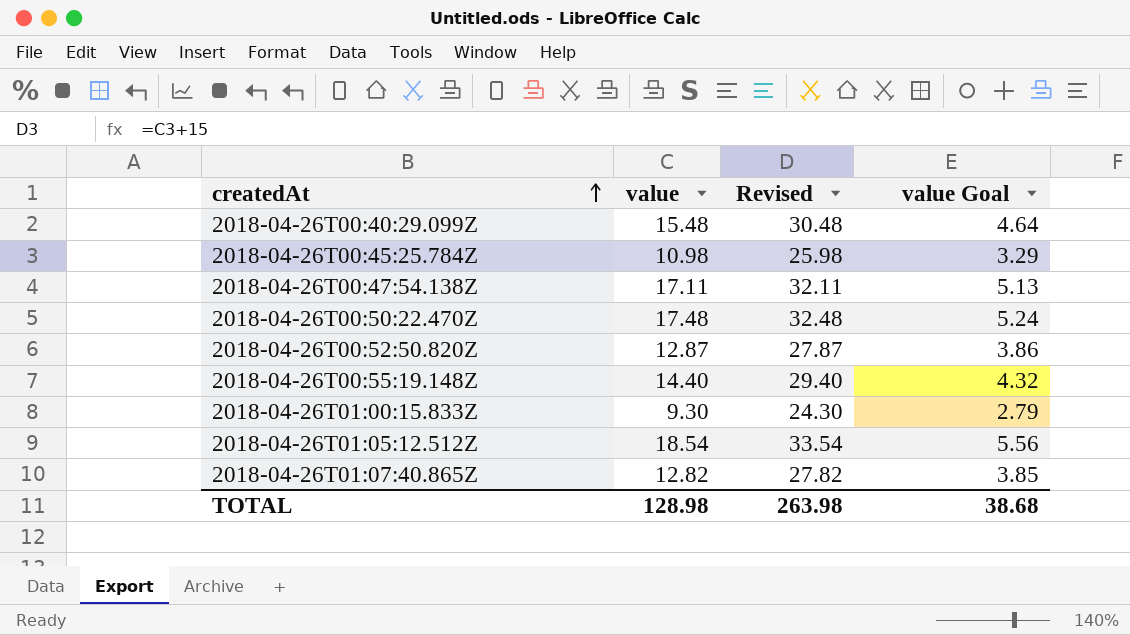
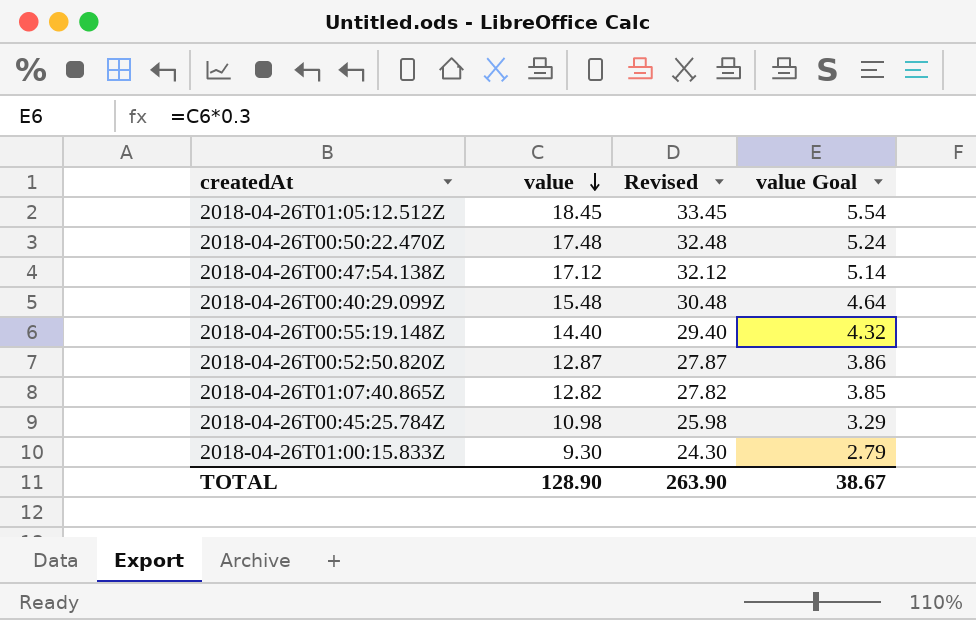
row order: createdAt ascending -> value descending
2018-04-26T01:05:12.512Z | value: 18.54 -> 18.45
2018-04-26T01:05:12.512Z | Revised: 33.54 -> 33.45
2018-04-26T01:05:12.512Z | value Goal: 5.56 -> 5.54
2018-04-26T00:47:54.138Z | value: 17.11 -> 17.12
2018-04-26T00:47:54.138Z | Revised: 32.11 -> 32.12
2018-04-26T00:47:54.138Z | value Goal: 5.13 -> 5.14
TOTAL | value: 128.98 -> 128.90
TOTAL | Revised: 263.98 -> 263.90
TOTAL | value Goal: 38.68 -> 38.67

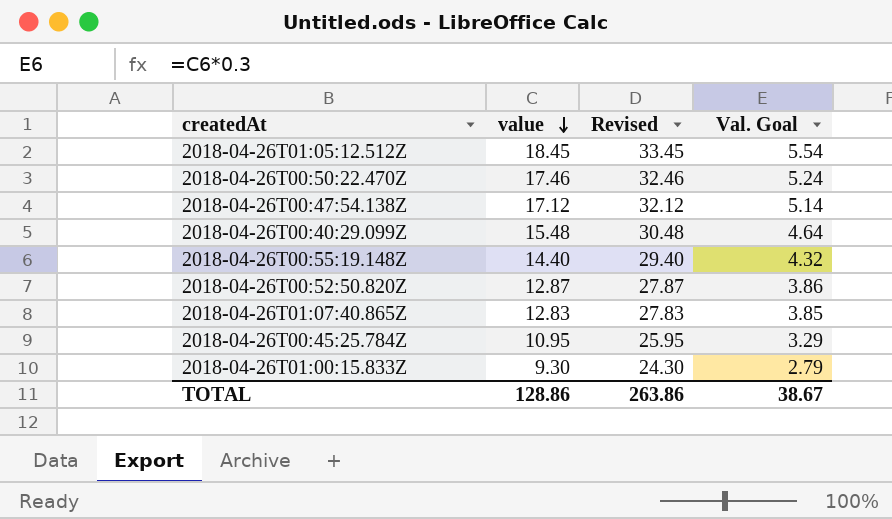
column name: value Goal -> Val. Goal
2018-04-26T00:50:22.470Z | value: 17.48 -> 17.46
2018-04-26T00:50:22.470Z | Revised: 32.48 -> 32.46
2018-04-26T01:07:40.865Z | value: 12.82 -> 12.83
2018-04-26T01:07:40.865Z | Revised: 27.82 -> 27.83
2018-04-26T00:45:25.784Z | value: 10.98 -> 10.95
2018-04-26T00:45:25.784Z | Revised: 25.98 -> 25.95
TOTAL | value: 128.90 -> 128.86
TOTAL | Revised: 263.90 -> 263.86

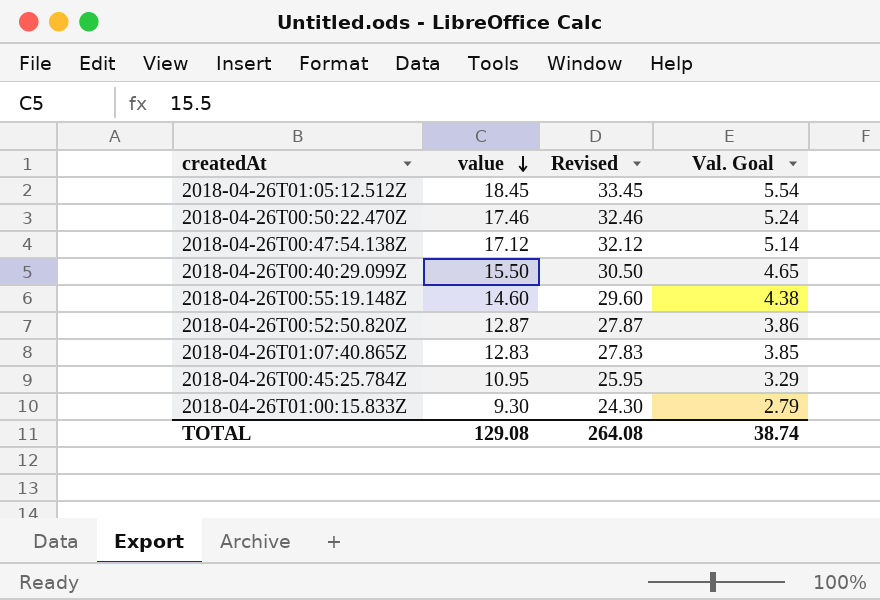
2018-04-26T00:40:29.099Z | value: 15.48 -> 15.50
2018-04-26T00:40:29.099Z | Revised: 30.48 -> 30.50
2018-04-26T00:40:29.099Z | Val. Goal: 4.64 -> 4.65
2018-04-26T00:55:19.148Z | value: 14.40 -> 14.60
2018-04-26T00:55:19.148Z | Revised: 29.40 -> 29.60
2018-04-26T00:55:19.148Z | Val. Goal: 4.32 -> 4.38
TOTAL | value: 128.86 -> 129.08
TOTAL | Revised: 263.86 -> 264.08
TOTAL | Val. Goal: 38.67 -> 38.74

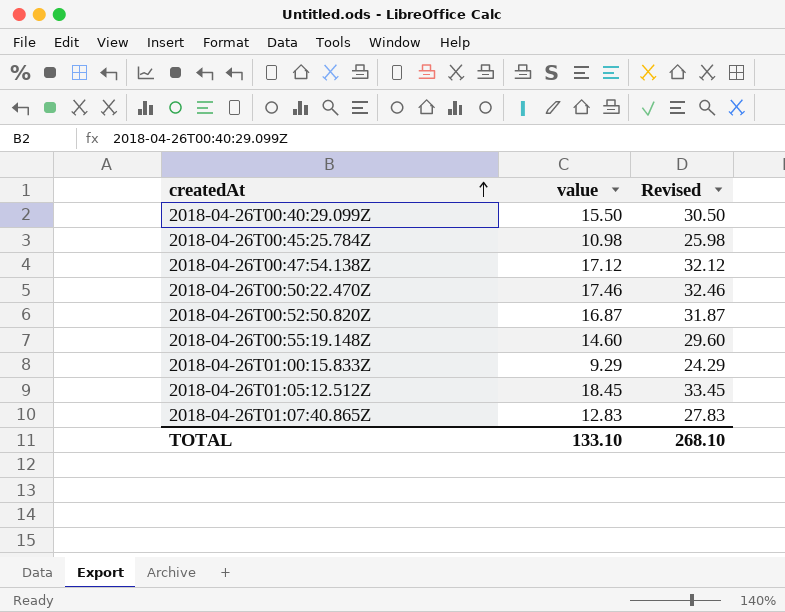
row order: value descending -> createdAt ascending
column Val. Goal | formula: [value] * 0.3 -> none
2018-04-26T00:45:25.784Z | value: 10.95 -> 10.98
2018-04-26T00:45:25.784Z | Revised: 25.95 -> 25.98
2018-04-26T00:52:50.820Z | value: 12.87 -> 16.87
2018-04-26T00:52:50.820Z | Revised: 27.87 -> 31.87
2018-04-26T01:00:15.833Z | value: 9.30 -> 9.29
2018-04-26T01:00:15.833Z | Revised: 24.30 -> 24.29
TOTAL | value: 129.08 -> 133.10
TOTAL | Revised: 264.08 -> 268.10

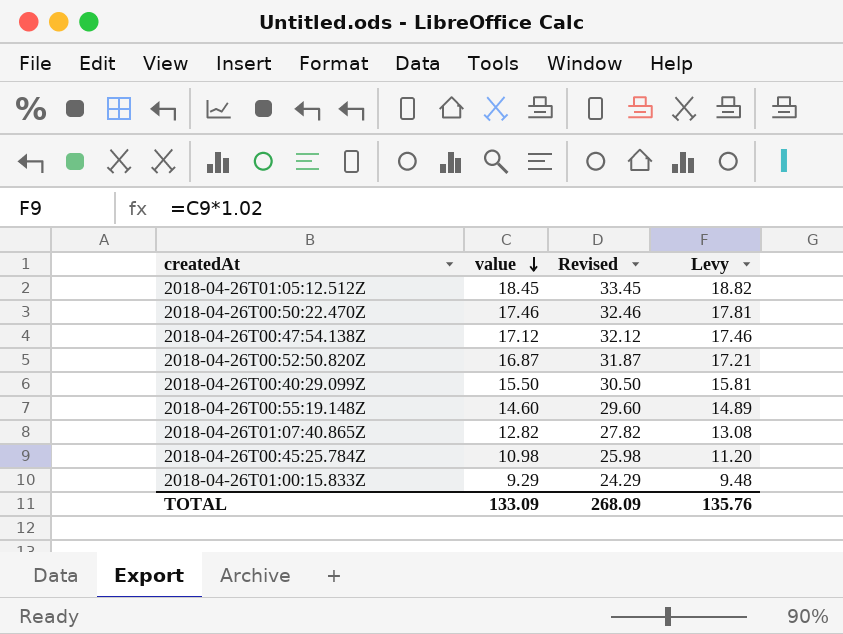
row order: createdAt ascending -> value descending
column Levy | formula: none -> [value] * 1.02
2018-04-26T01:07:40.865Z | value: 12.83 -> 12.82
2018-04-26T01:07:40.865Z | Revised: 27.83 -> 27.82
TOTAL | value: 133.10 -> 133.09
TOTAL | Revised: 268.10 -> 268.09

